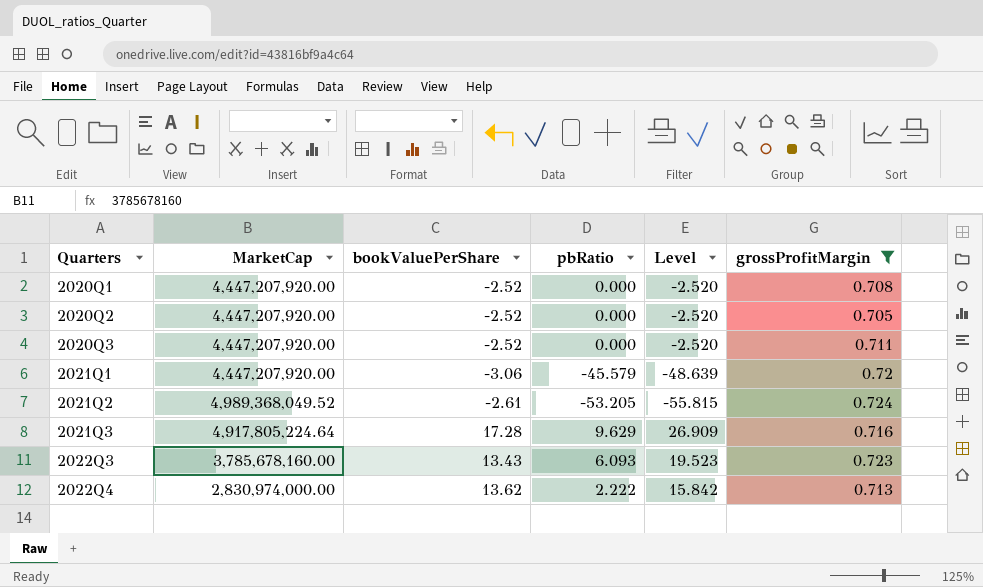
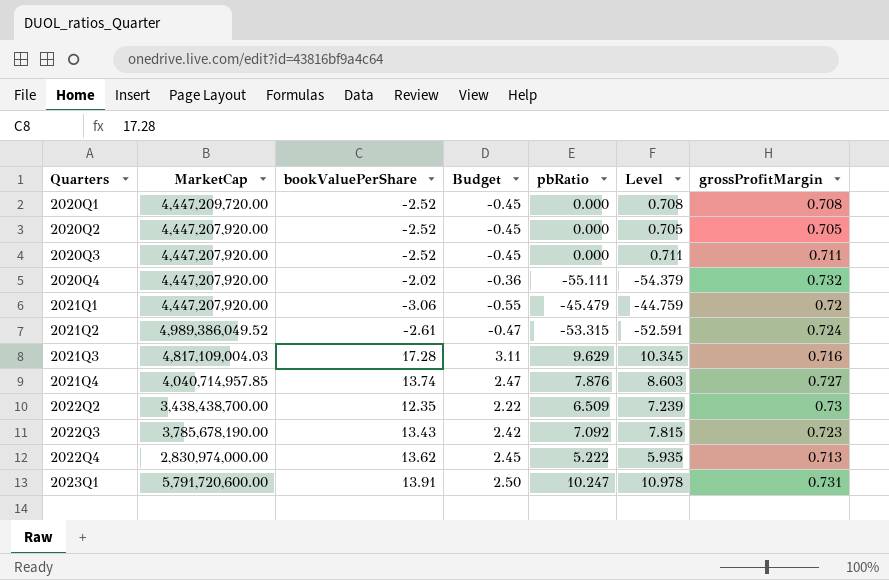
filter: grossProfitMargin <= 0.724 -> none
column Budget | formula: none -> [bookValuePerShare] * 0.18
column Level | formula: [bookValuePerShare] + [pbRatio] -> [pbRatio] + [grossProfitMargin]
2020Q1 | MarketCap: 4,447,207,920.00 -> 4,447,209,720.00
2021Q1 | pbRatio: -45.579 -> -45.479
2021Q2 | MarketCap: 4,989,368,049.52 -> 4,989,386,049.52
2021Q2 | pbRatio: -53.205 -> -53.315
2021Q3 | MarketCap: 4,917,805,224.64 -> 4,817,109,004.03
2022Q3 | MarketCap: 3,785,678,160.00 -> 3,785,678,190.00
2022Q3 | pbRatio: 6.093 -> 7.092
2022Q4 | pbRatio: 2.222 -> 5.222

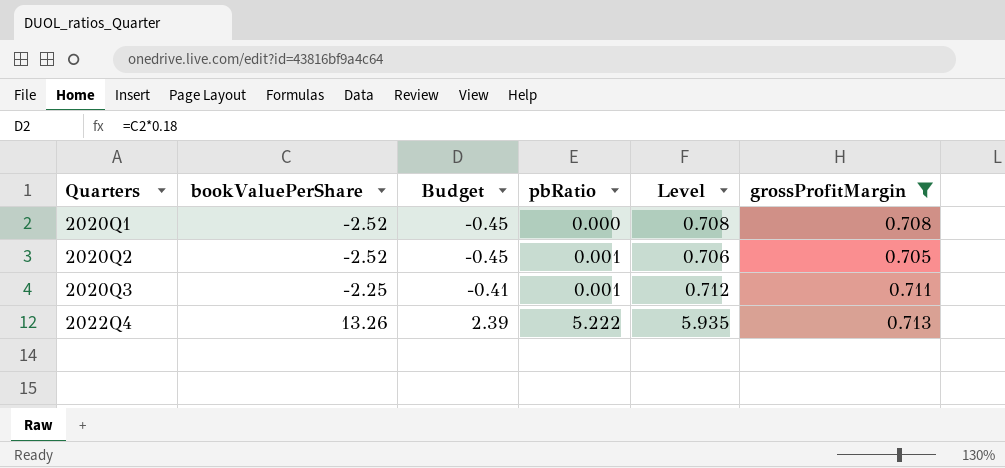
filter: none -> grossProfitMargin <= 0.713
column MarketCap | position: 2 -> none
2020Q2 | pbRatio: 0.000 -> 0.001
2020Q2 | Level: 0.705 -> 0.706
2020Q3 | bookValuePerShare: -2.52 -> -2.25
2020Q3 | Budget: -0.45 -> -0.41
2020Q3 | pbRatio: 0.000 -> 0.001
2020Q3 | Level: 0.711 -> 0.712
2022Q4 | bookValuePerShare: 13.62 -> 13.26
2022Q4 | Budget: 2.45 -> 2.39

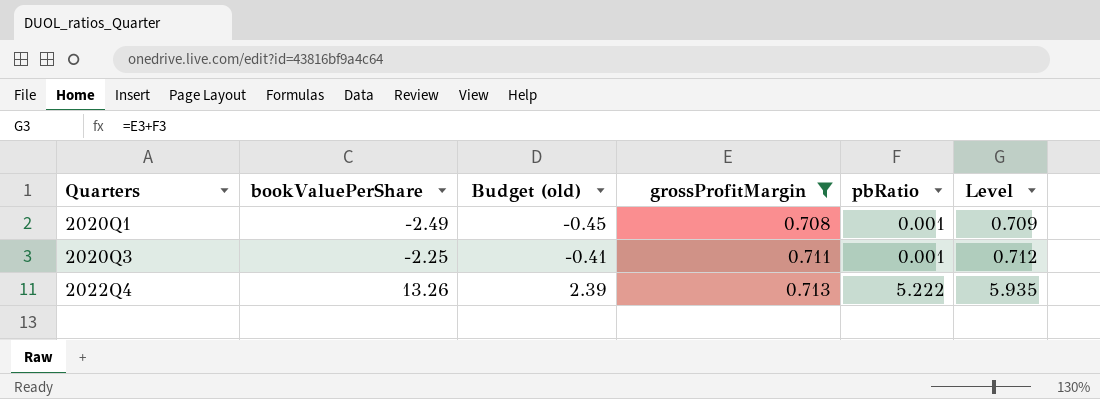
column name: Budget -> Budget (old)
column grossProfitMargin | position: 6 -> 4
row 2020Q2: -2.52 | -0.45 | 0.001 | 0.706 | 0.705 -> none
2020Q1 | bookValuePerShare: -2.52 -> -2.49
2020Q1 | pbRatio: 0.000 -> 0.001
2020Q1 | Level: 0.708 -> 0.709

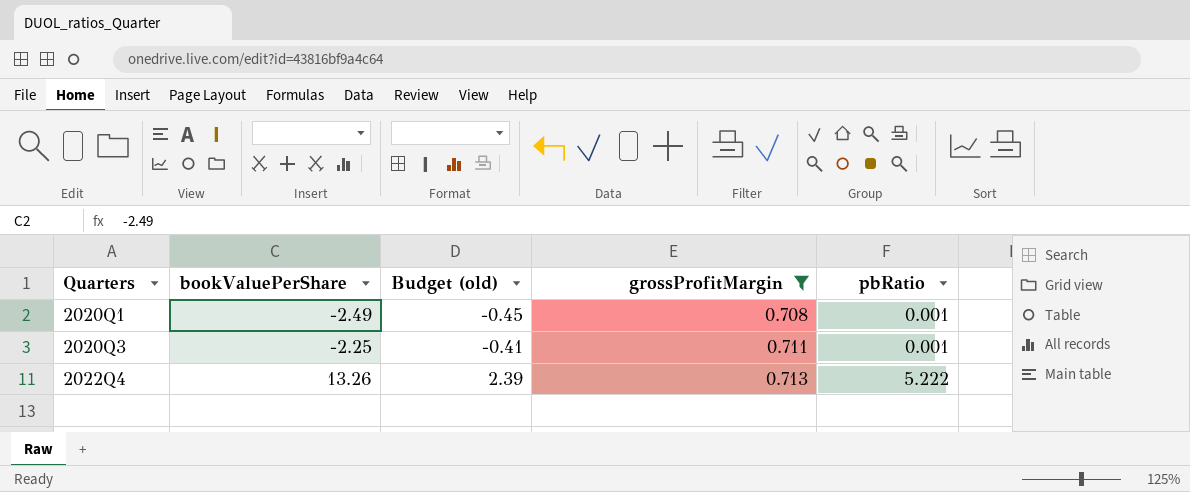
column Level | formula: [grossProfitMargin] + [pbRatio] -> none

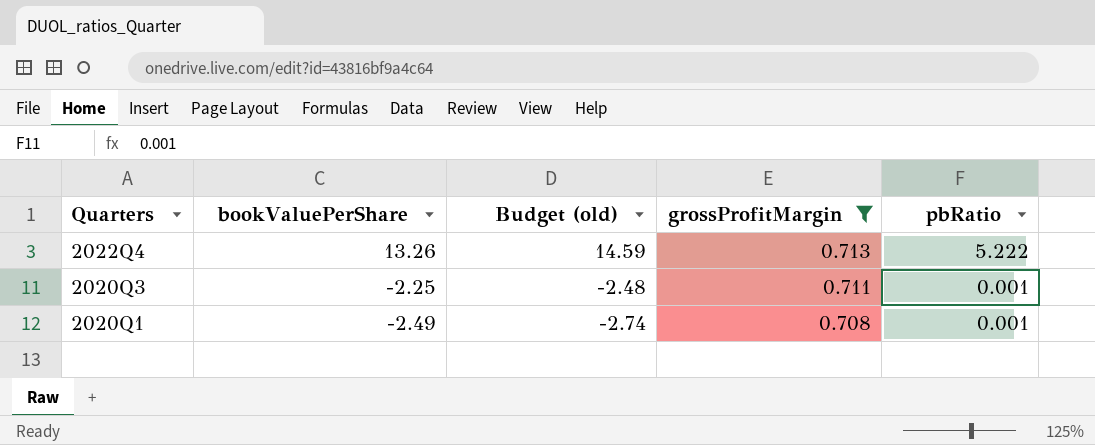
row order: Quarters ascending -> Quarters descending
column Budget (old) | formula: [bookValuePerShare] * 0.18 -> [bookValuePerShare] * 1.1

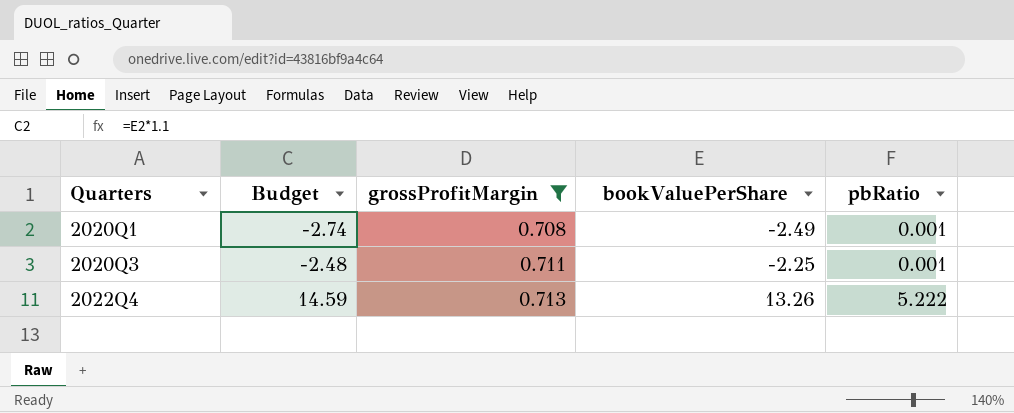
row order: Quarters descending -> Quarters ascending
column name: Budget (old) -> Budget
column bookValuePerShare | position: 2 -> 4

